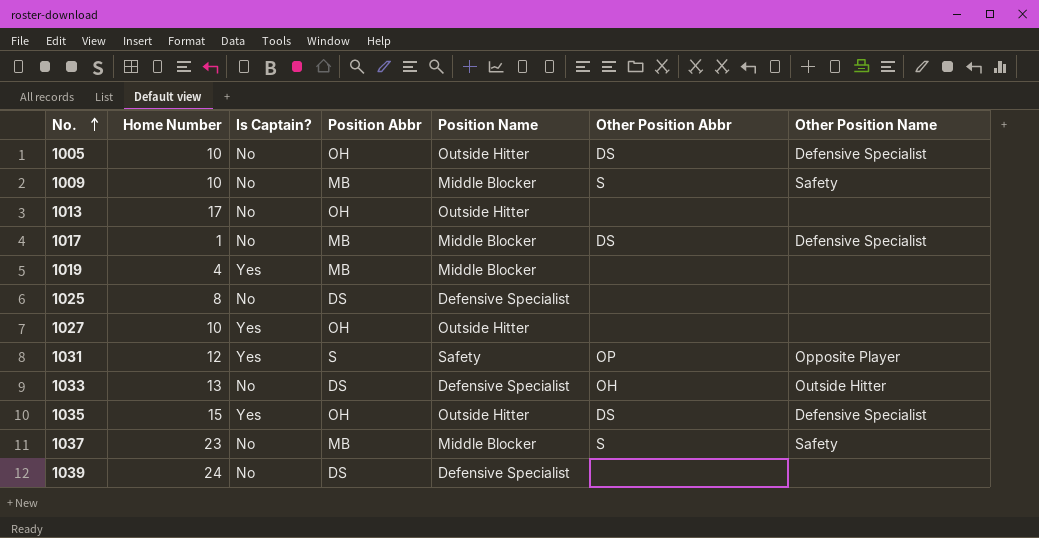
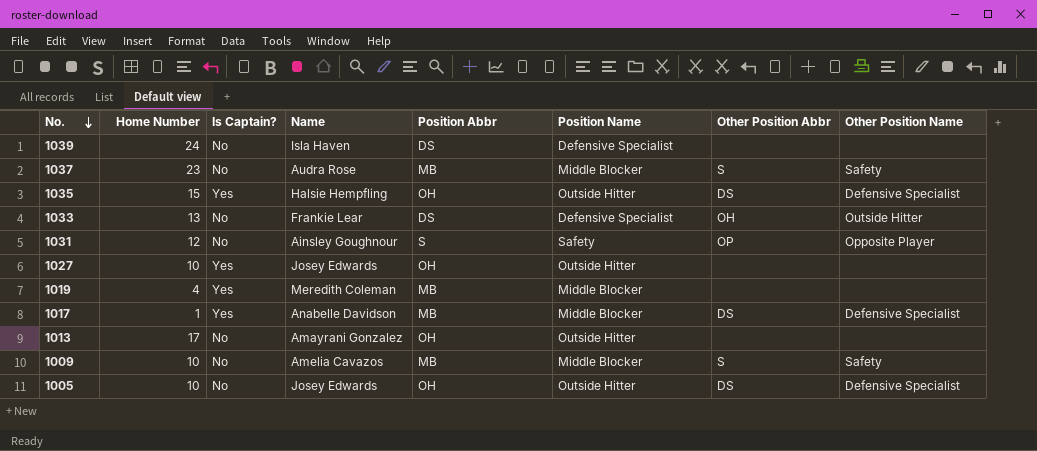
row order: No. ascending -> No. descending
column Name | position: none -> 4
row 1025: 8 | No | DS | Defensive Specialist | none | none -> none
1031 | Is Captain?: Yes -> No
1017 | Is Captain?: No -> Yes

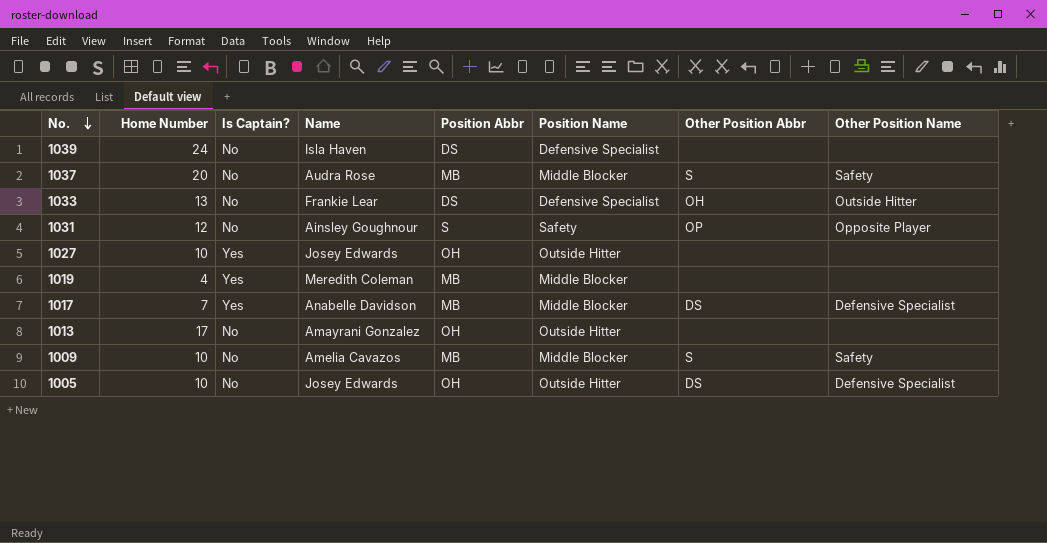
row 1035: 15 | Yes | Halsie Hempfling | OH | Outside Hitter | DS | Defensive Specialist -> none
1037 | Home Number: 23 -> 20
1017 | Home Number: 1 -> 7

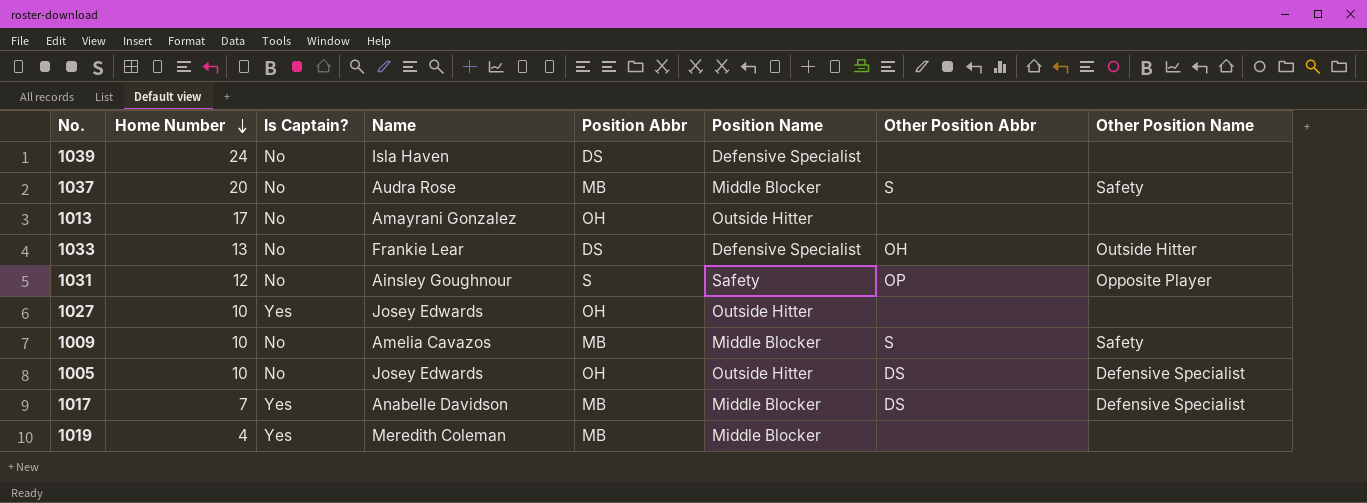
row order: No. descending -> Home Number descending

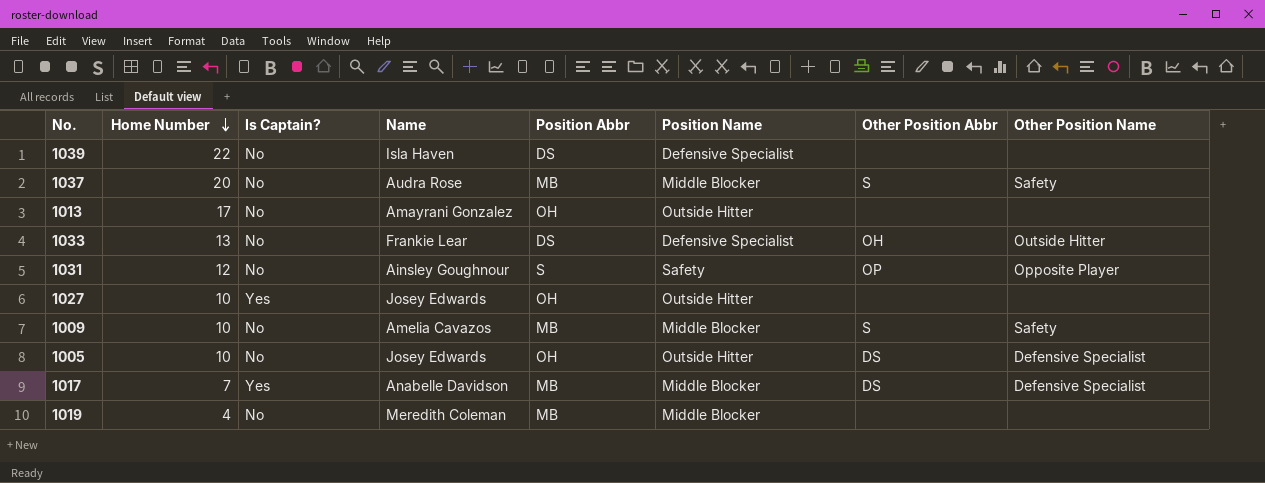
1039 | Home Number: 24 -> 22
1019 | Is Captain?: Yes -> No

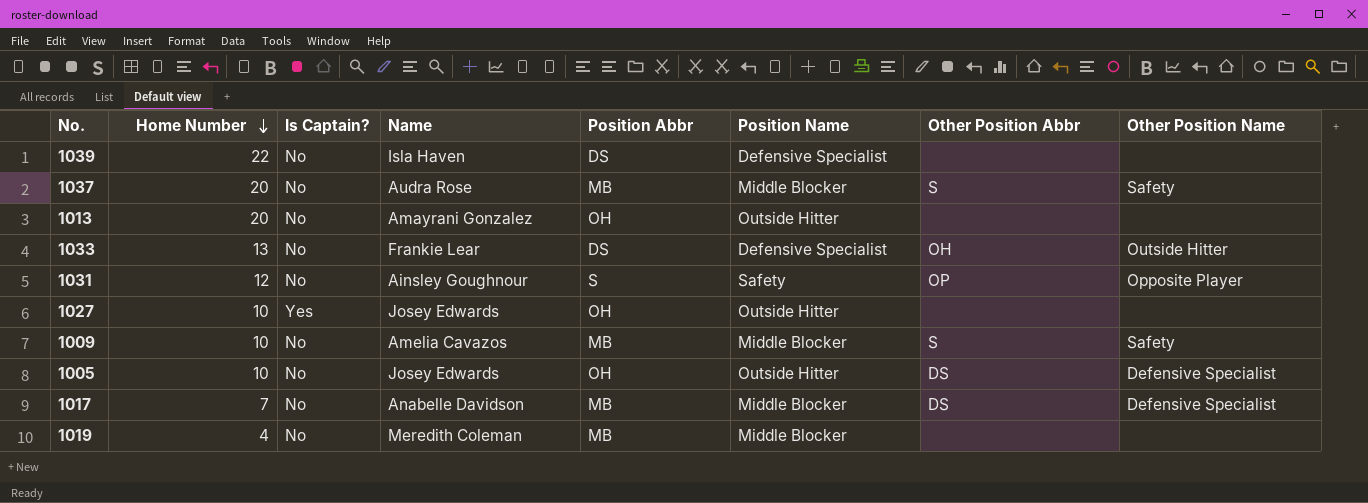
1013 | Home Number: 17 -> 20
1017 | Is Captain?: Yes -> No

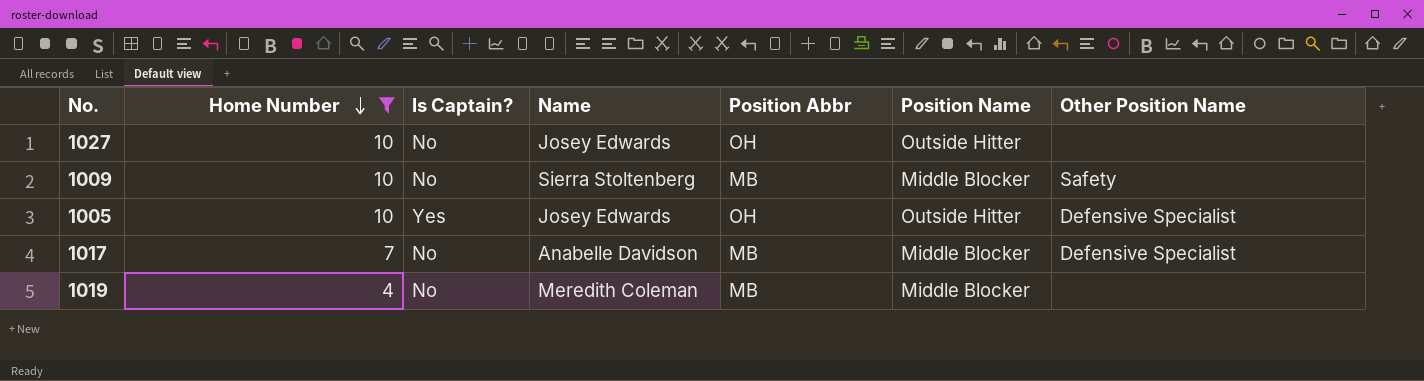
filter: none -> Home Number <= 10
column Other Position Abbr | position: 7 -> none
1027 | Is Captain?: Yes -> No
1009 | Name: Amelia Cavazos -> Sierra Stoltenberg
1005 | Is Captain?: No -> Yes

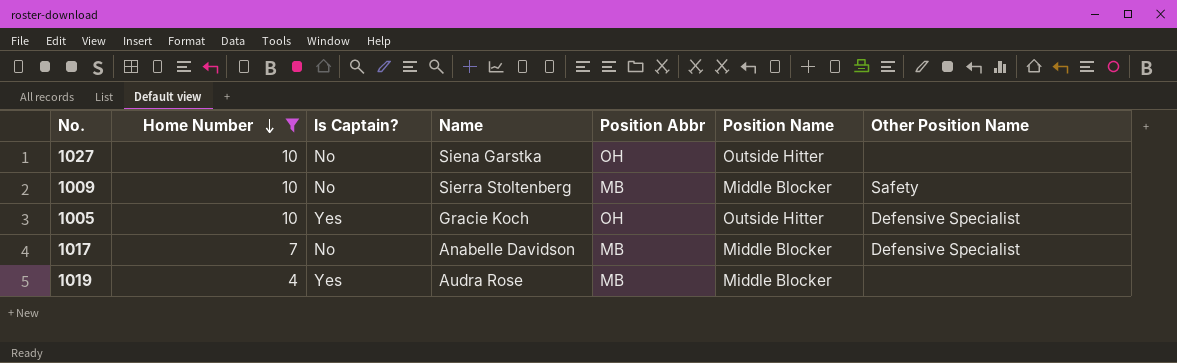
1027 | Name: Josey Edwards -> Siena Garstka
1005 | Name: Josey Edwards -> Gracie Koch
1019 | Is Captain?: No -> Yes
1019 | Name: Meredith Coleman -> Audra Rose

